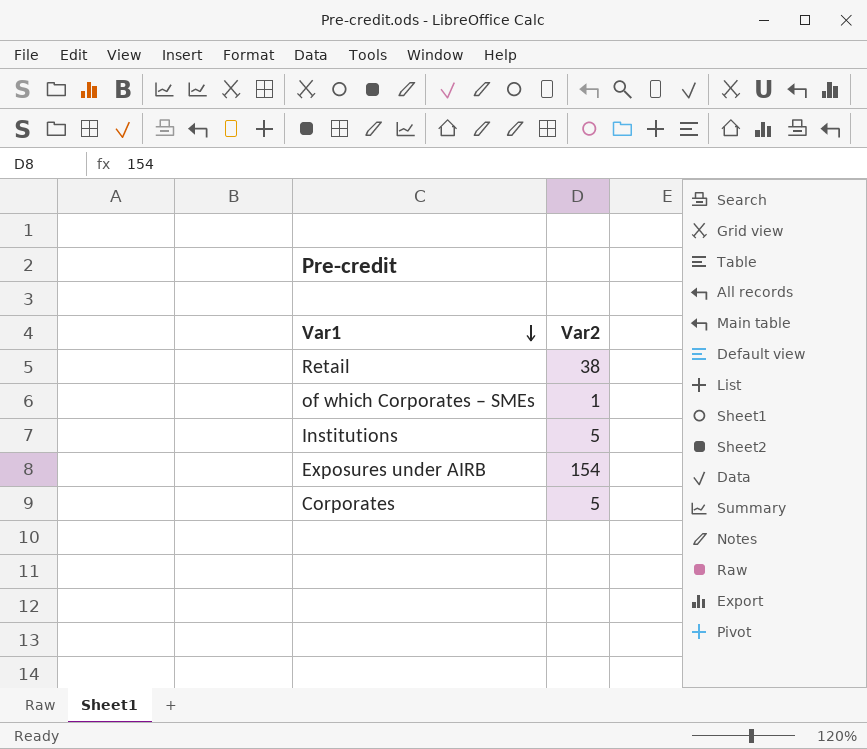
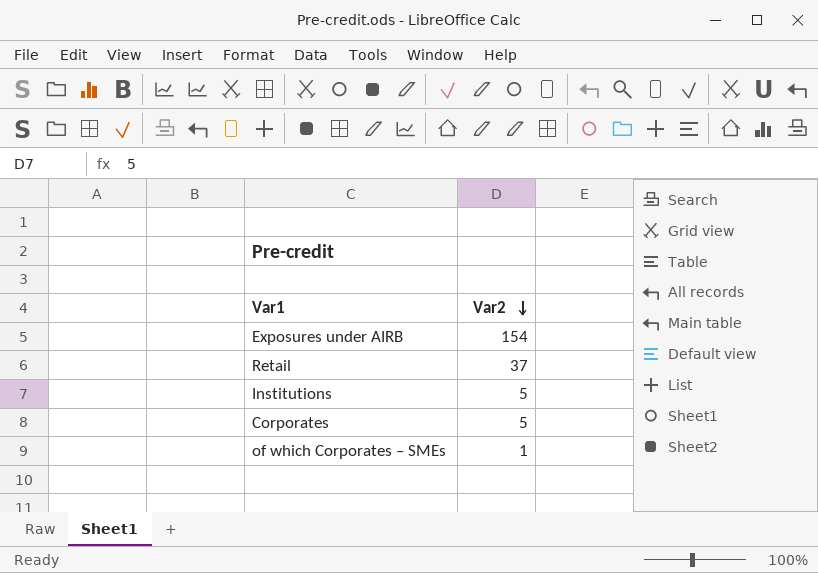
row order: Var1 descending -> Var2 descending
Retail | Var2: 38 -> 37

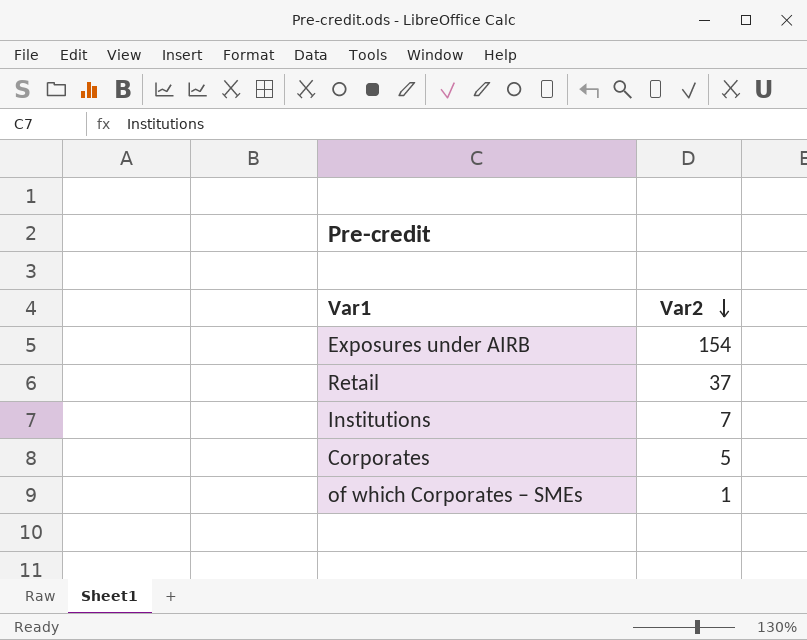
Institutions | Var2: 5 -> 7

